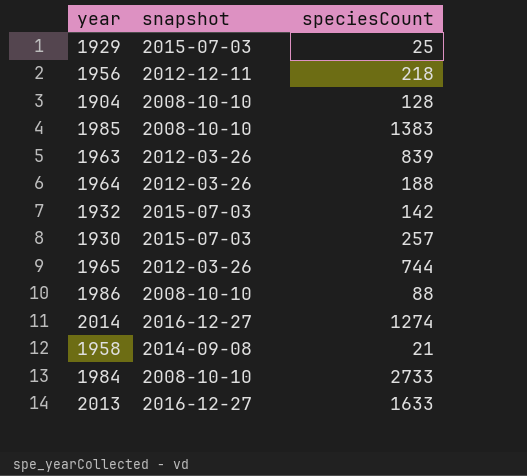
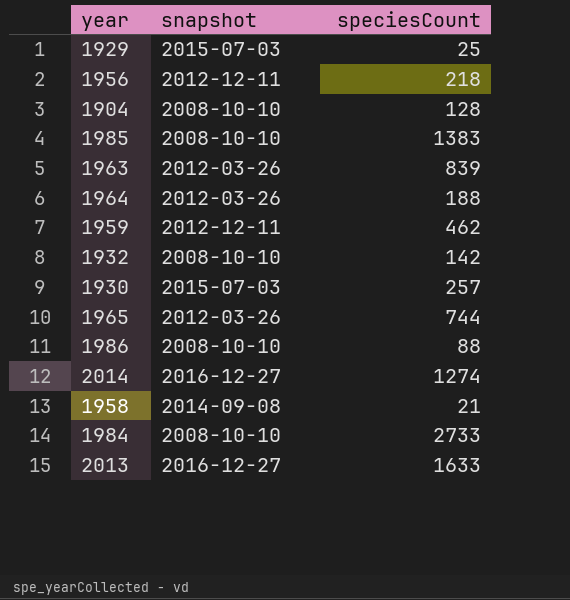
row 1959: none -> 2012-12-11 | 462
1932 | snapshot: 2015-07-03 -> 2008-10-10

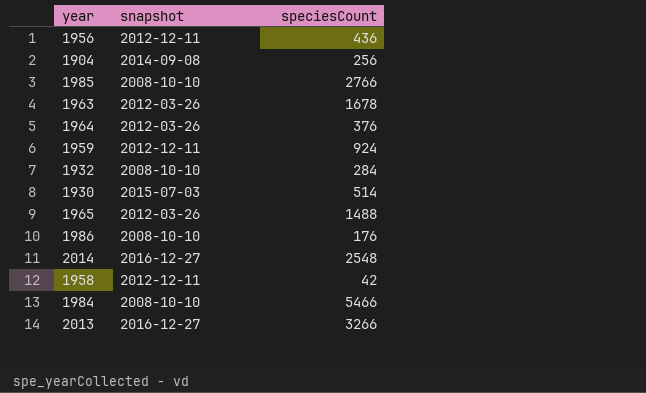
row 1929: 2015-07-03 | 25 -> none
1956 | speciesCount: 218 -> 436
1904 | snapshot: 2008-10-10 -> 2014-09-08
1904 | speciesCount: 128 -> 256
1985 | speciesCount: 1383 -> 2766
1963 | speciesCount: 839 -> 1678
1964 | speciesCount: 188 -> 376
1959 | speciesCount: 462 -> 924
1932 | speciesCount: 142 -> 284
1930 | speciesCount: 257 -> 514
1965 | speciesCount: 744 -> 1488
1986 | speciesCount: 88 -> 176
2014 | speciesCount: 1274 -> 2548
1958 | snapshot: 2014-09-08 -> 2012-12-11
1958 | speciesCount: 21 -> 42
1984 | speciesCount: 2733 -> 5466
2013 | speciesCount: 1633 -> 3266

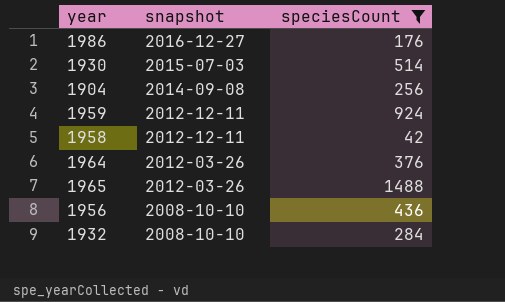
filter: none -> speciesCount <= 1488
row order: none -> snapshot descending
1986 | snapshot: 2008-10-10 -> 2016-12-27
1956 | snapshot: 2012-12-11 -> 2008-10-10

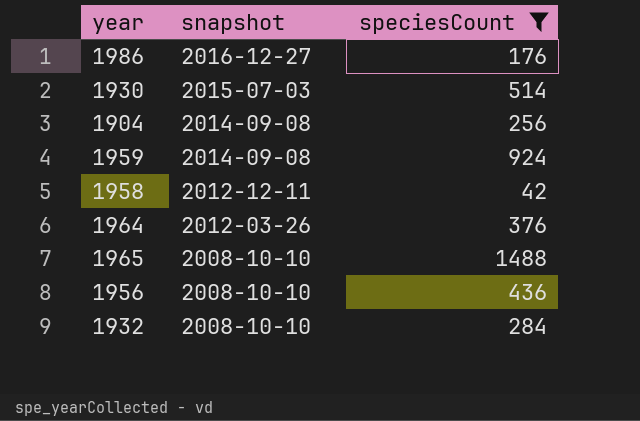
1959 | snapshot: 2012-12-11 -> 2014-09-08
1965 | snapshot: 2012-03-26 -> 2008-10-10

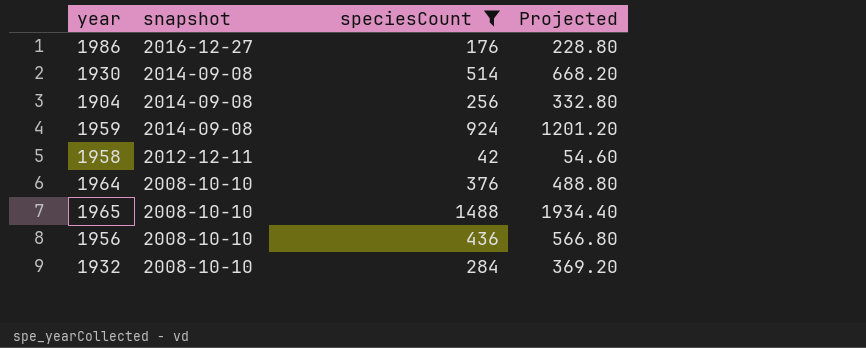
column Projected | formula: none -> [speciesCount] * 1.3
1930 | snapshot: 2015-07-03 -> 2014-09-08
1964 | snapshot: 2012-03-26 -> 2008-10-10

